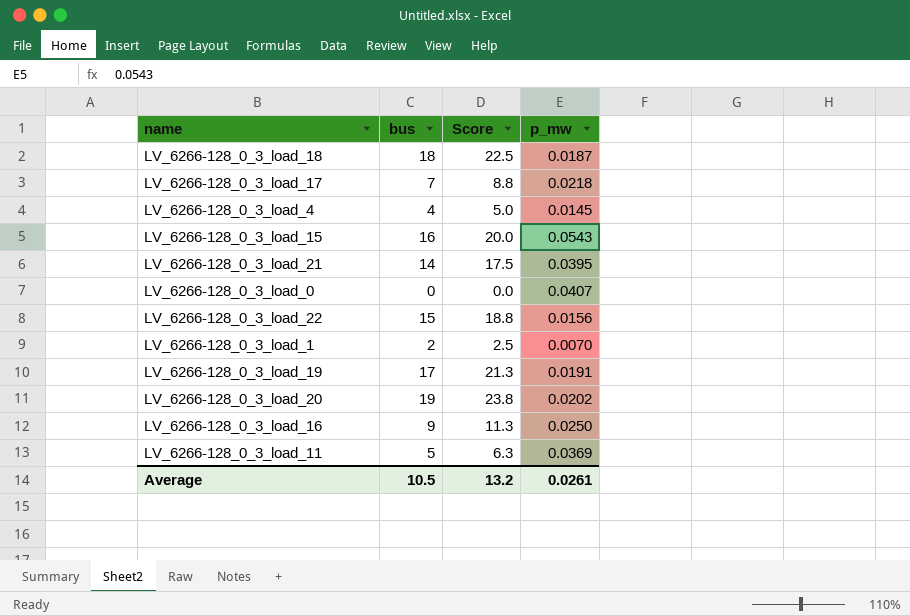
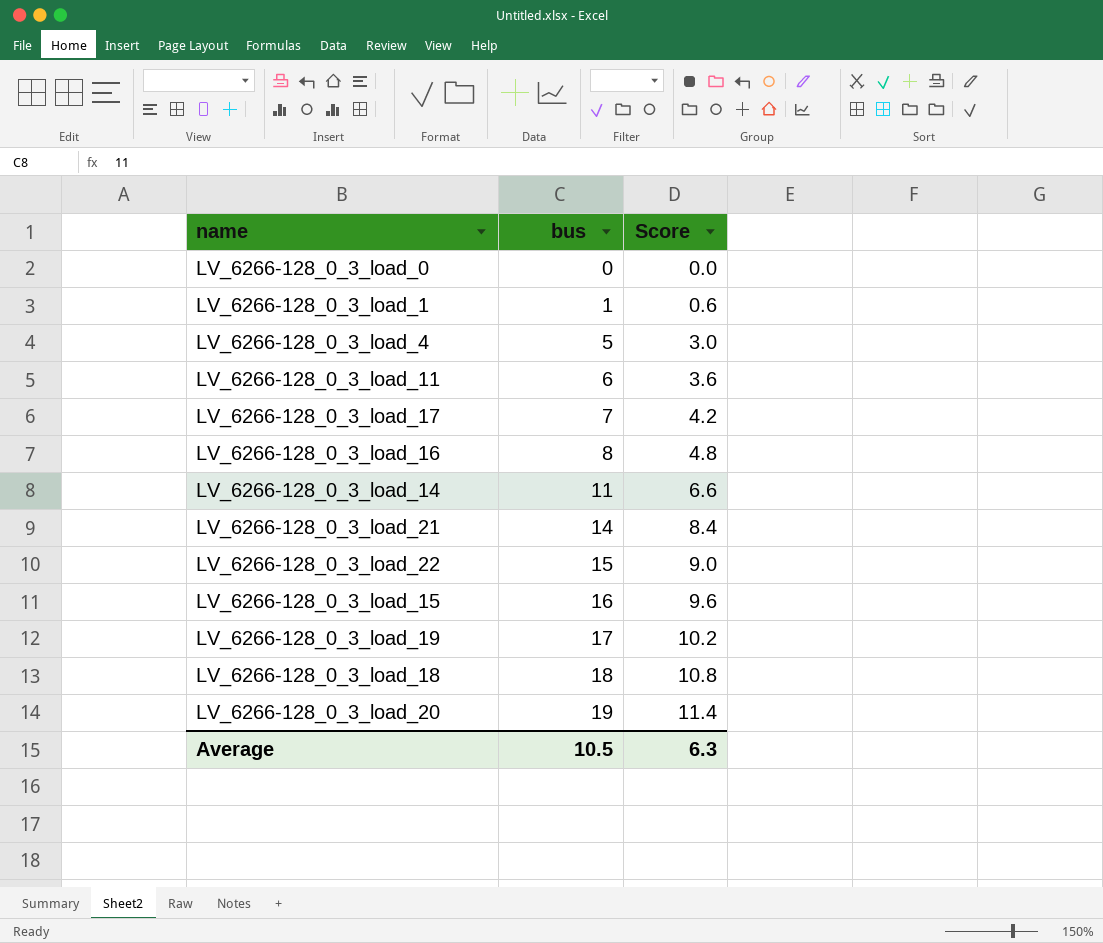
row order: none -> bus ascending
column p_mw | position: 4 -> none
column Score | formula: [bus] * 1.25 -> [bus] * 0.6
LV_6266-128_0_3_load_1 | bus: 2 -> 1
LV_6266-128_0_3_load_4 | bus: 4 -> 5
LV_6266-128_0_3_load_11 | bus: 5 -> 6
LV_6266-128_0_3_load_16 | bus: 9 -> 8
row LV_6266-128_0_3_load_14: none -> 11 | 6.6
Average | Score: 13.2 -> 6.3

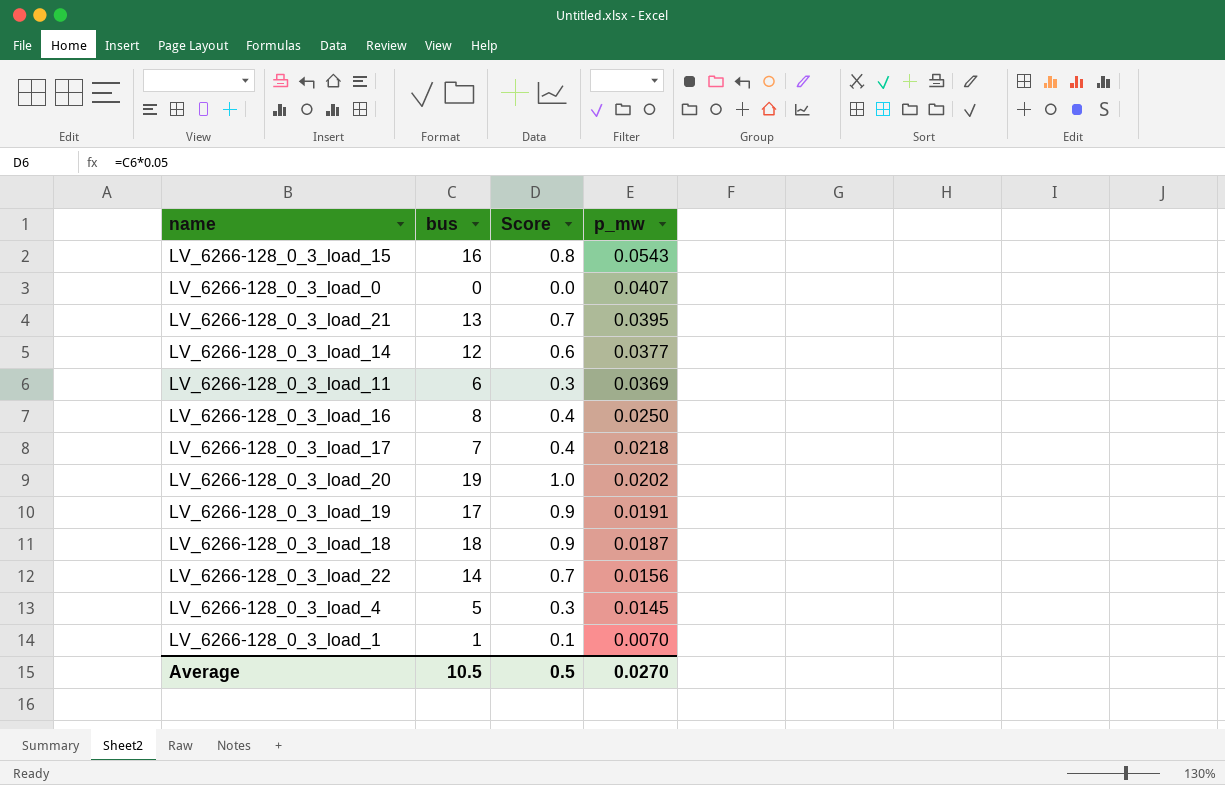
row order: bus ascending -> p_mw descending
column Score | formula: [bus] * 0.6 -> [bus] * 0.05
column p_mw | position: none -> 4
LV_6266-128_0_3_load_21 | bus: 14 -> 13
LV_6266-128_0_3_load_14 | bus: 11 -> 12
LV_6266-128_0_3_load_22 | bus: 15 -> 14
Average | Score: 6.3 -> 0.5

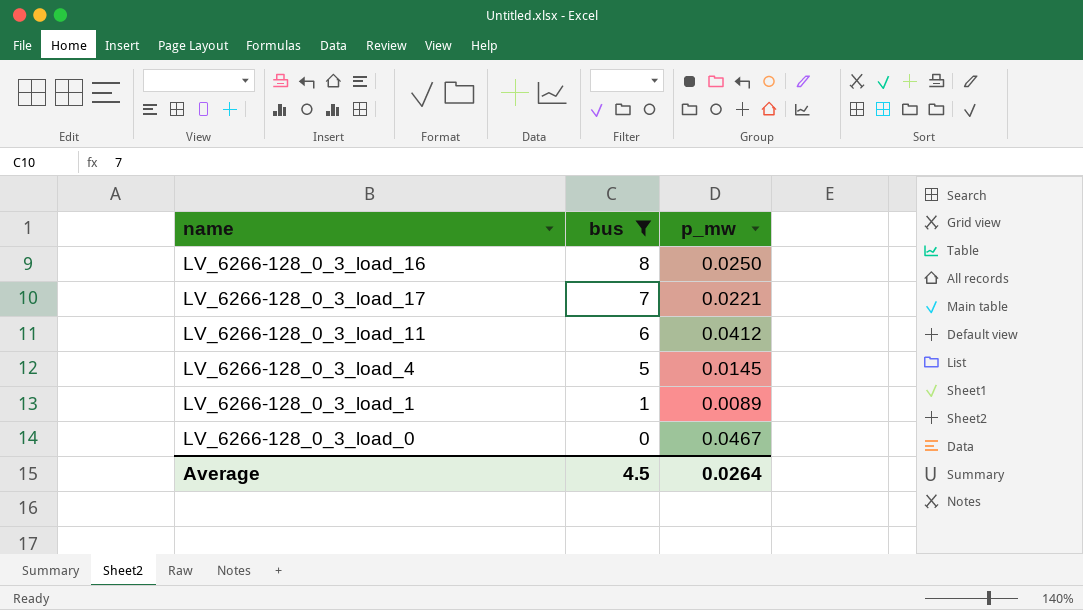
filter: none -> bus <= 8
row order: p_mw descending -> bus descending
column Score | formula: [bus] * 0.05 -> none
LV_6266-128_0_3_load_17 | p_mw: 0.0218 -> 0.0221
LV_6266-128_0_3_load_11 | p_mw: 0.0369 -> 0.0412
LV_6266-128_0_3_load_1 | p_mw: 0.0070 -> 0.0089
LV_6266-128_0_3_load_0 | p_mw: 0.0407 -> 0.0467
Average | bus: 10.5 -> 4.5
Average | p_mw: 0.0270 -> 0.0264

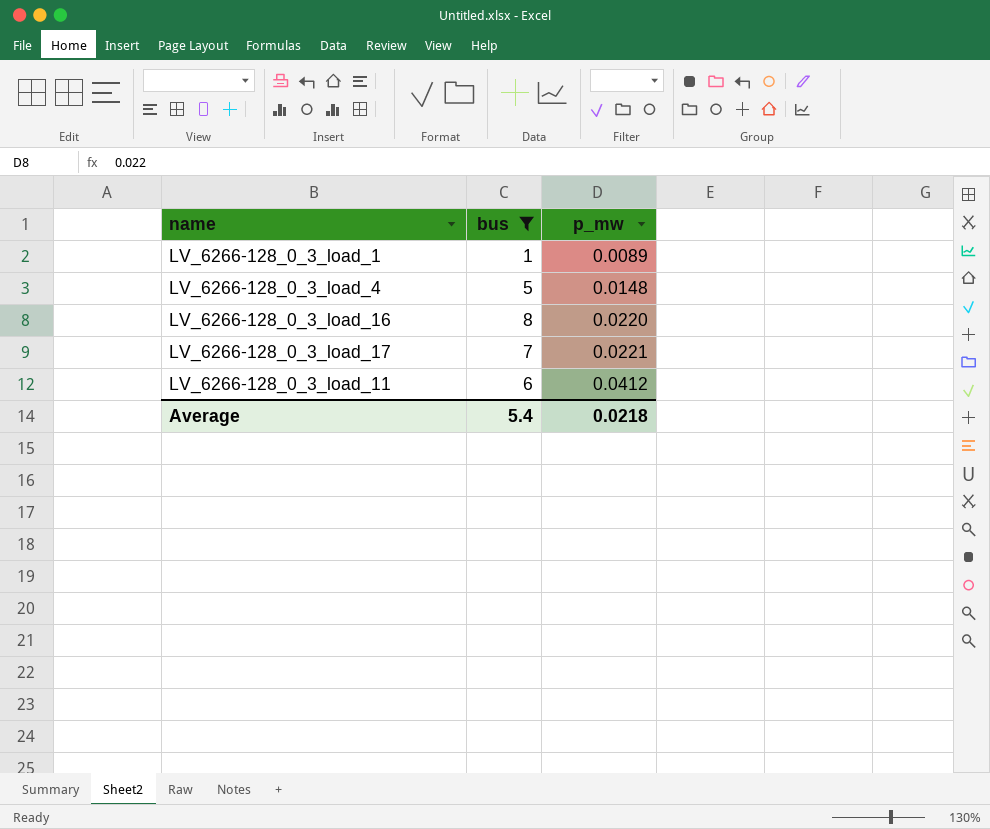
row order: bus descending -> p_mw ascending
row LV_6266-128_0_3_load_0: 0 | 0.0467 -> none
LV_6266-128_0_3_load_4 | p_mw: 0.0145 -> 0.0148
LV_6266-128_0_3_load_16 | p_mw: 0.0250 -> 0.0220
Average | bus: 4.5 -> 5.4
Average | p_mw: 0.0264 -> 0.0218

